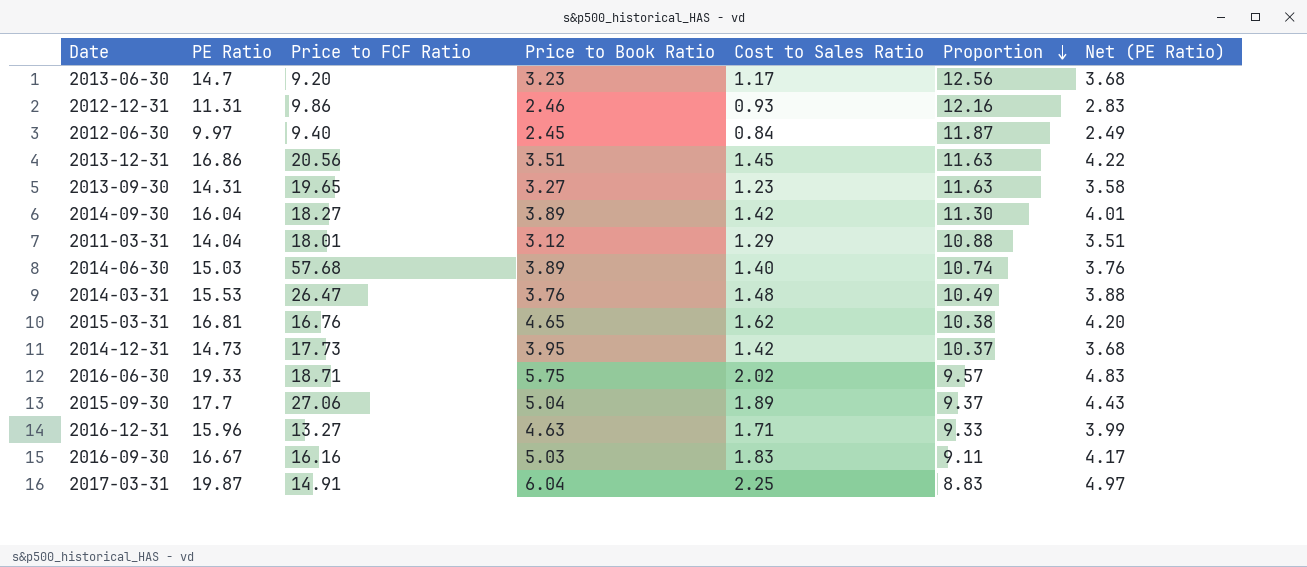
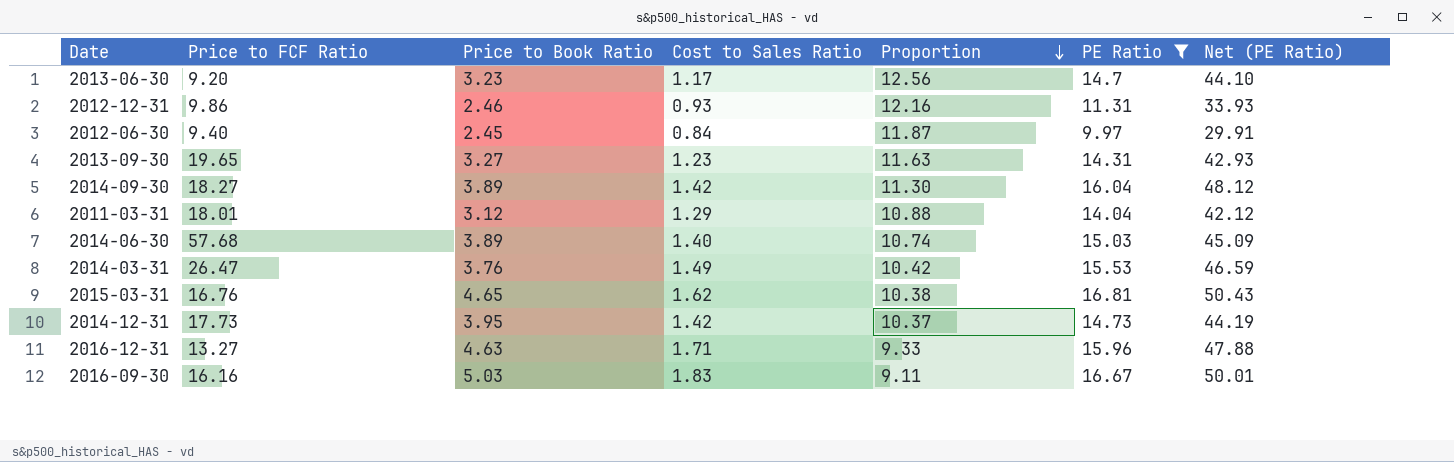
filter: none -> PE Ratio <= 16.81
column PE Ratio | position: 2 -> 6
column Net (PE Ratio) | formula: [PE Ratio] * 0.25 -> [PE Ratio] * 3
2014-03-31 | Cost to Sales Ratio: 1.48 -> 1.49
2014-03-31 | Proportion: 10.49 -> 10.42

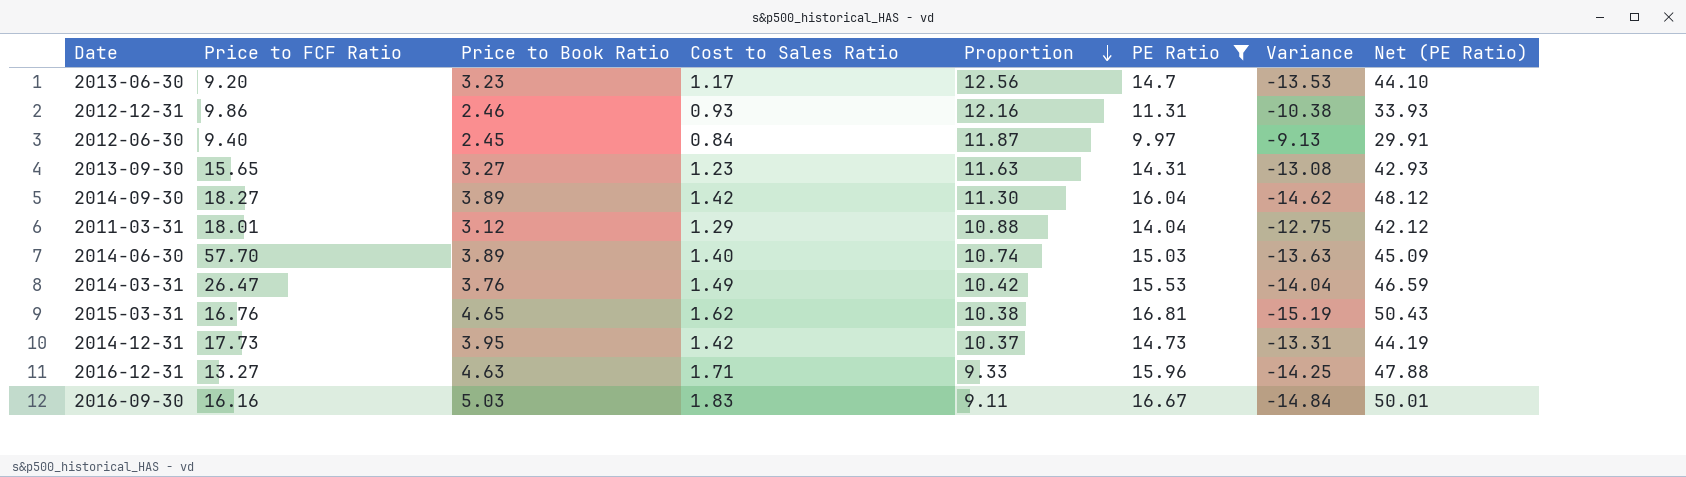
column Variance | formula: none -> [Cost to Sales Ratio] - [PE Ratio]
2013-09-30 | Price to FCF Ratio: 19.65 -> 15.65
2014-06-30 | Price to FCF Ratio: 57.68 -> 57.70

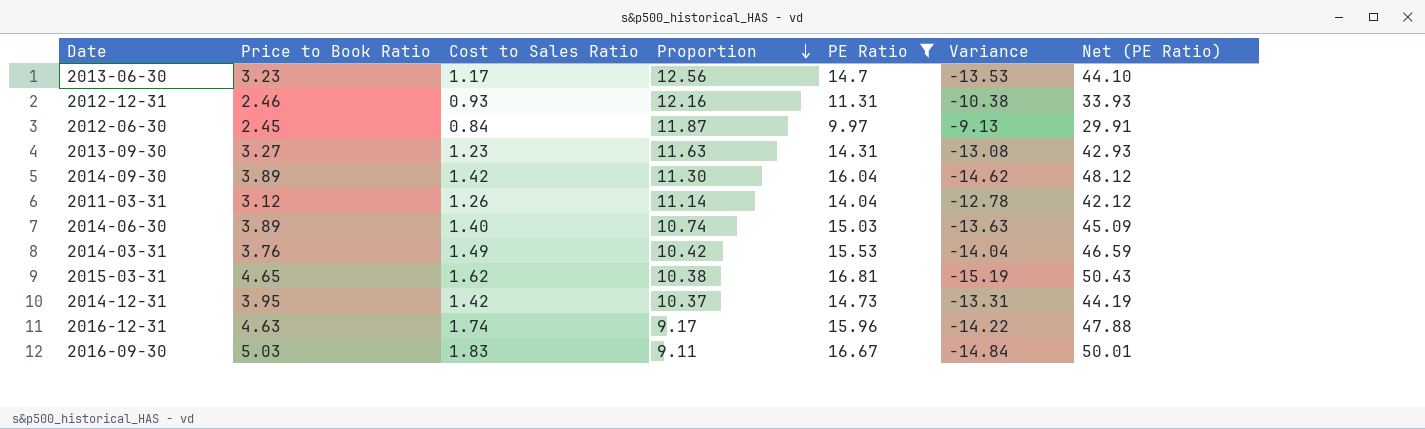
column Price to FCF Ratio | position: 2 -> none
2011-03-31 | Cost to Sales Ratio: 1.29 -> 1.26
2011-03-31 | Proportion: 10.88 -> 11.14
2011-03-31 | Variance: -12.75 -> -12.78
2016-12-31 | Cost to Sales Ratio: 1.71 -> 1.74
2016-12-31 | Proportion: 9.33 -> 9.17
2016-12-31 | Variance: -14.25 -> -14.22

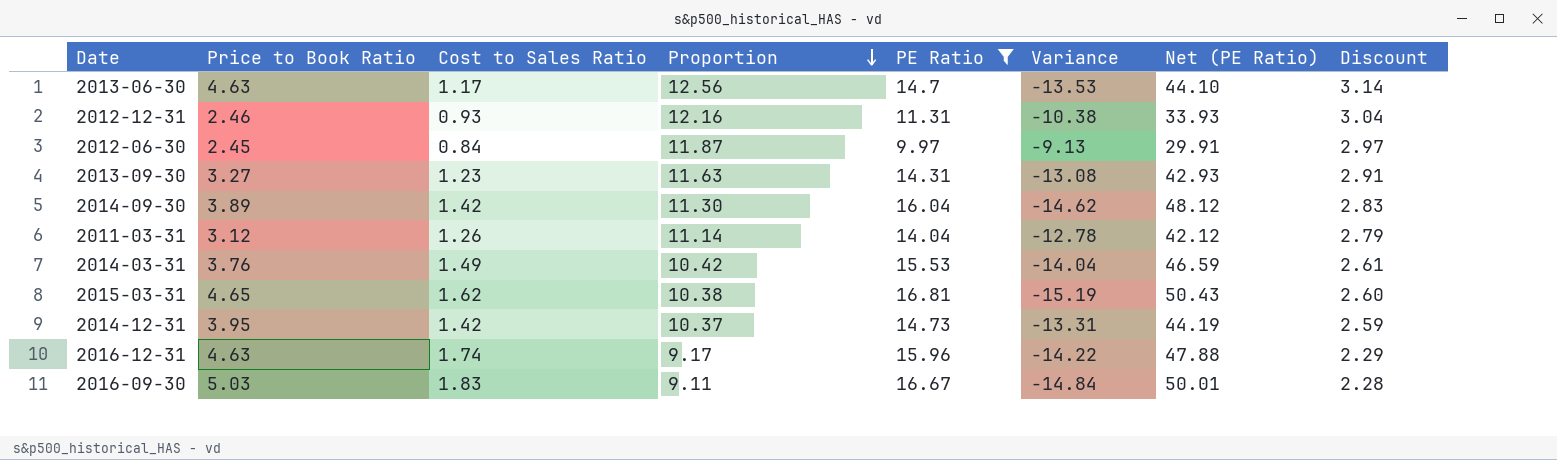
column Discount | formula: none -> [Proportion] * 0.25
row 2014-06-30: 3.89 | 1.40 | 10.74 | 15.03 | -13.63 | 45.09 -> none
2013-06-30 | Price to Book Ratio: 3.23 -> 4.63

